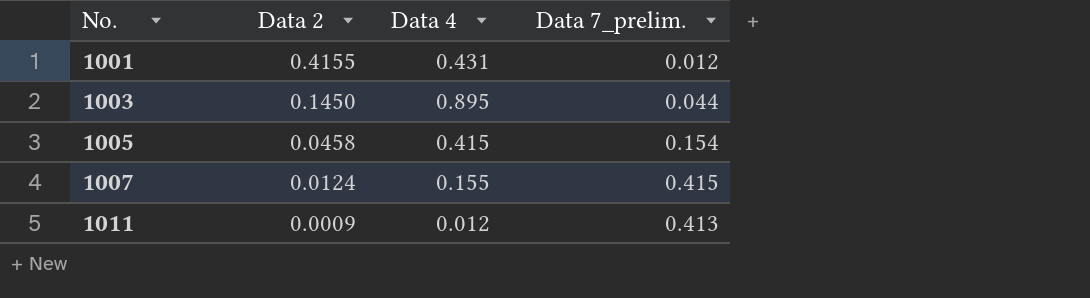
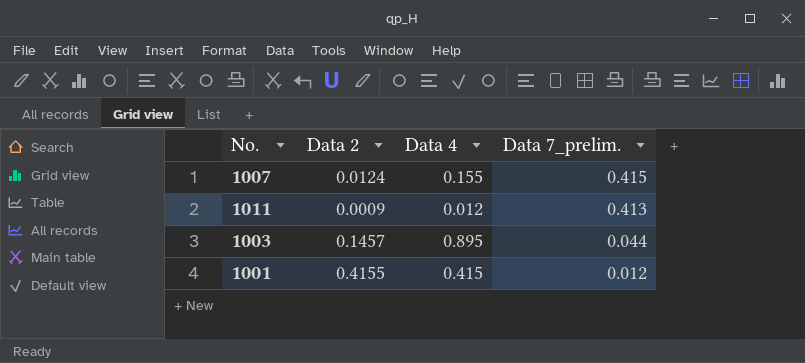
row order: No. ascending -> Data 7_prelim. descending
row 1005: 0.0458 | 0.415 | 0.154 -> none
1003 | Data 2: 0.1450 -> 0.1457
1001 | Data 4: 0.431 -> 0.415

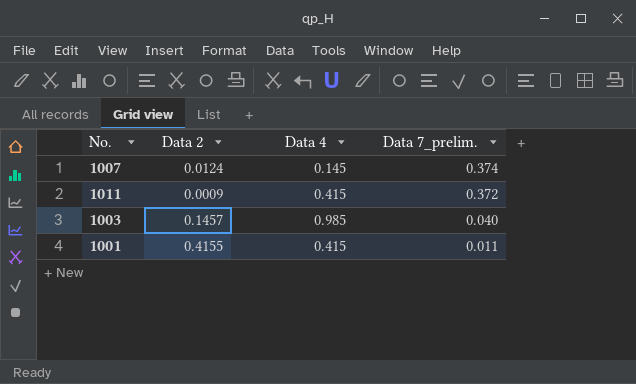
1007 | Data 4: 0.155 -> 0.145
1007 | Data 7_prelim.: 0.415 -> 0.374
1011 | Data 4: 0.012 -> 0.415
1011 | Data 7_prelim.: 0.413 -> 0.372
1003 | Data 4: 0.895 -> 0.985
1003 | Data 7_prelim.: 0.044 -> 0.040
1001 | Data 7_prelim.: 0.012 -> 0.011

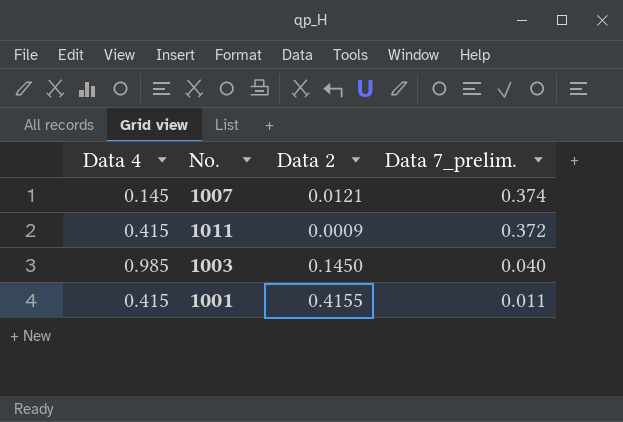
column Data 4 | position: 3 -> 1
1007 | Data 2: 0.0124 -> 0.0121
1003 | Data 2: 0.1457 -> 0.1450

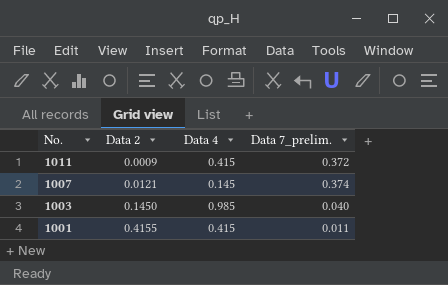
row order: Data 7_prelim. descending -> No. descending
column Data 4 | position: 1 -> 3

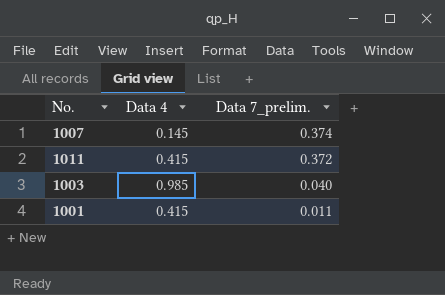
row order: No. descending -> Data 7_prelim. descending
column Data 2 | position: 2 -> none

